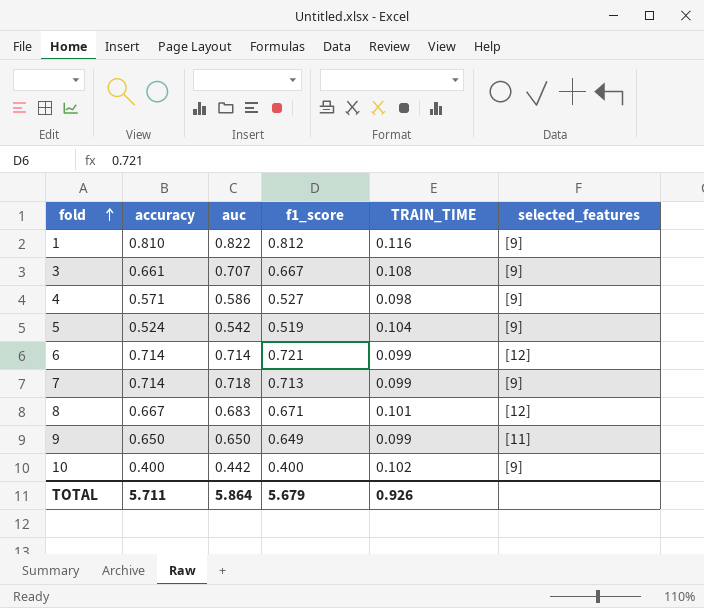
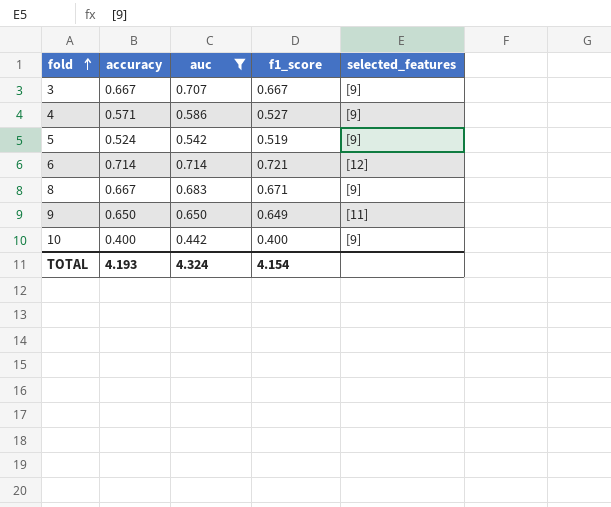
filter: none -> auc <= 0.714
column TRAIN_TIME | position: 5 -> none
3 | accuracy: 0.661 -> 0.667
8 | selected_features: [12] -> [9]
TOTAL | accuracy: 5.711 -> 4.193
TOTAL | auc: 5.864 -> 4.324
TOTAL | f1_score: 5.679 -> 4.154

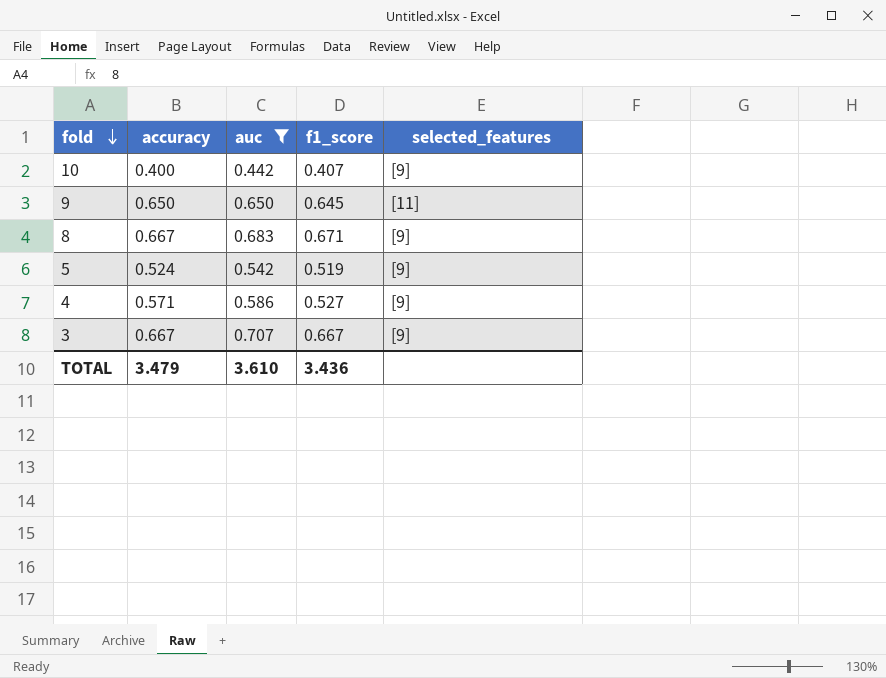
row order: fold ascending -> fold descending
row 6: 0.714 | 0.714 | 0.721 | [12] -> none
10 | f1_score: 0.400 -> 0.407
9 | f1_score: 0.649 -> 0.645
TOTAL | accuracy: 4.193 -> 3.479
TOTAL | auc: 4.324 -> 3.610
TOTAL | f1_score: 4.154 -> 3.436

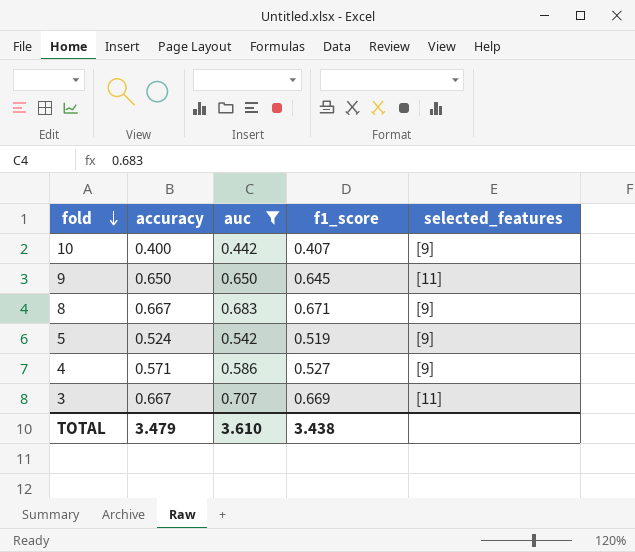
3 | f1_score: 0.667 -> 0.669
3 | selected_features: [9] -> [11]
TOTAL | f1_score: 3.436 -> 3.438

